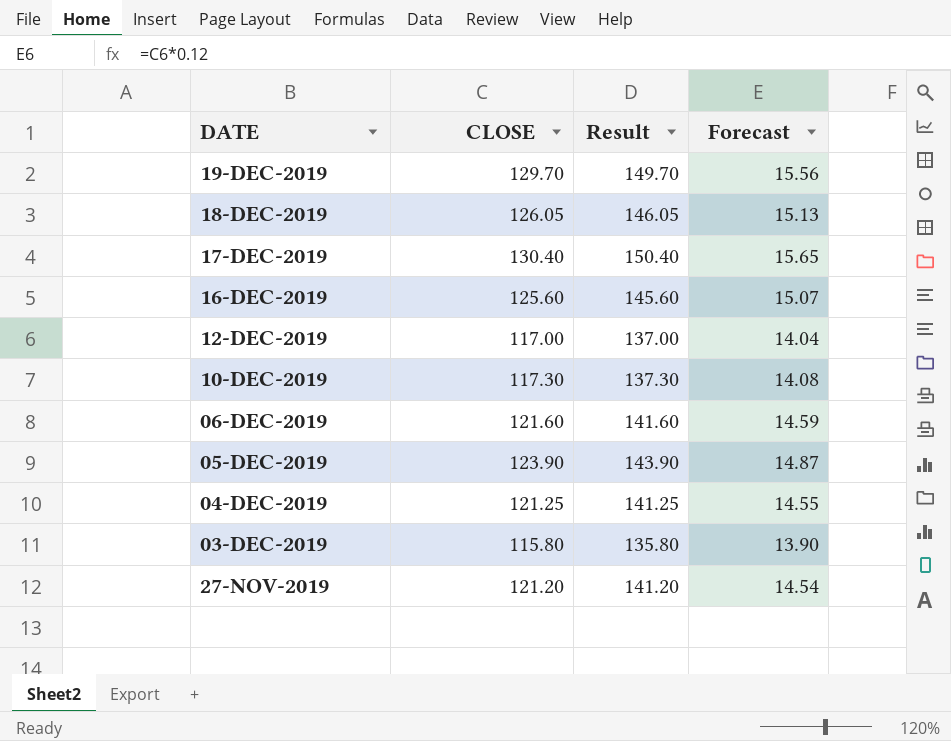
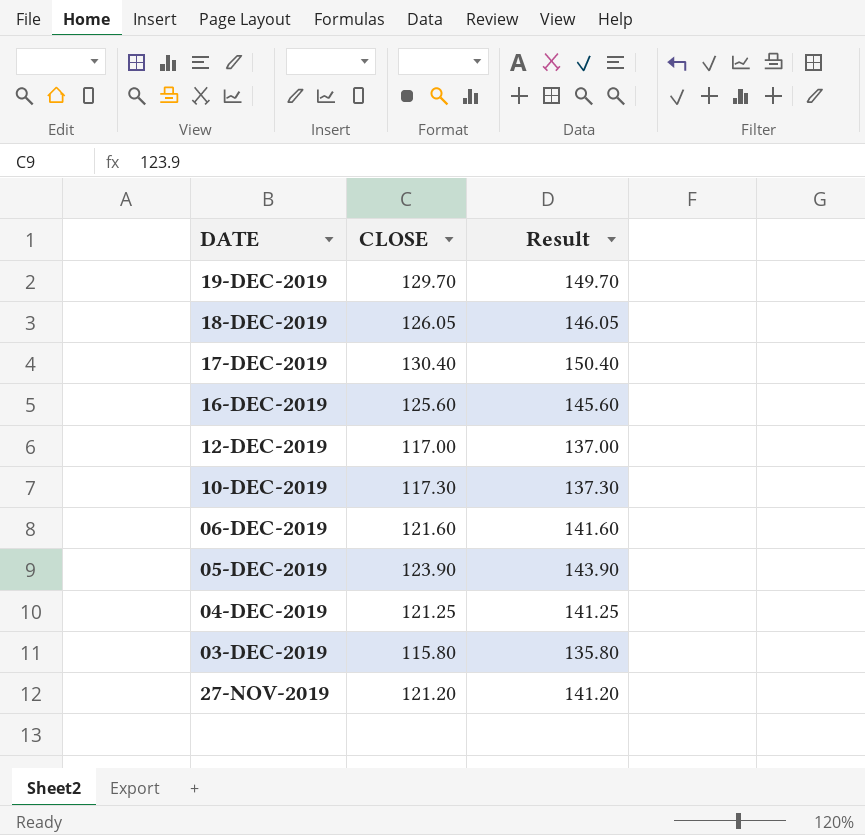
column Forecast | formula: [CLOSE] * 0.12 -> none

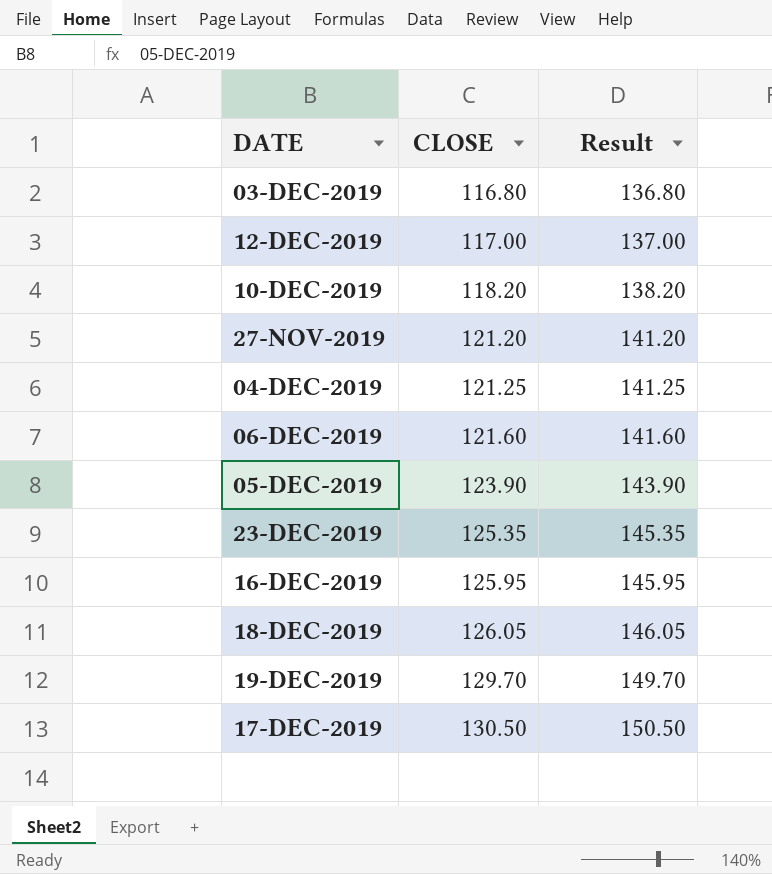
row order: DATE descending -> CLOSE ascending
03-DEC-2019 | CLOSE: 115.80 -> 116.80
03-DEC-2019 | Result: 135.80 -> 136.80
10-DEC-2019 | CLOSE: 117.30 -> 118.20
10-DEC-2019 | Result: 137.30 -> 138.20
row 23-DEC-2019: none -> 125.35 | 145.35
16-DEC-2019 | CLOSE: 125.60 -> 125.95
16-DEC-2019 | Result: 145.60 -> 145.95
17-DEC-2019 | CLOSE: 130.40 -> 130.50
17-DEC-2019 | Result: 150.40 -> 150.50

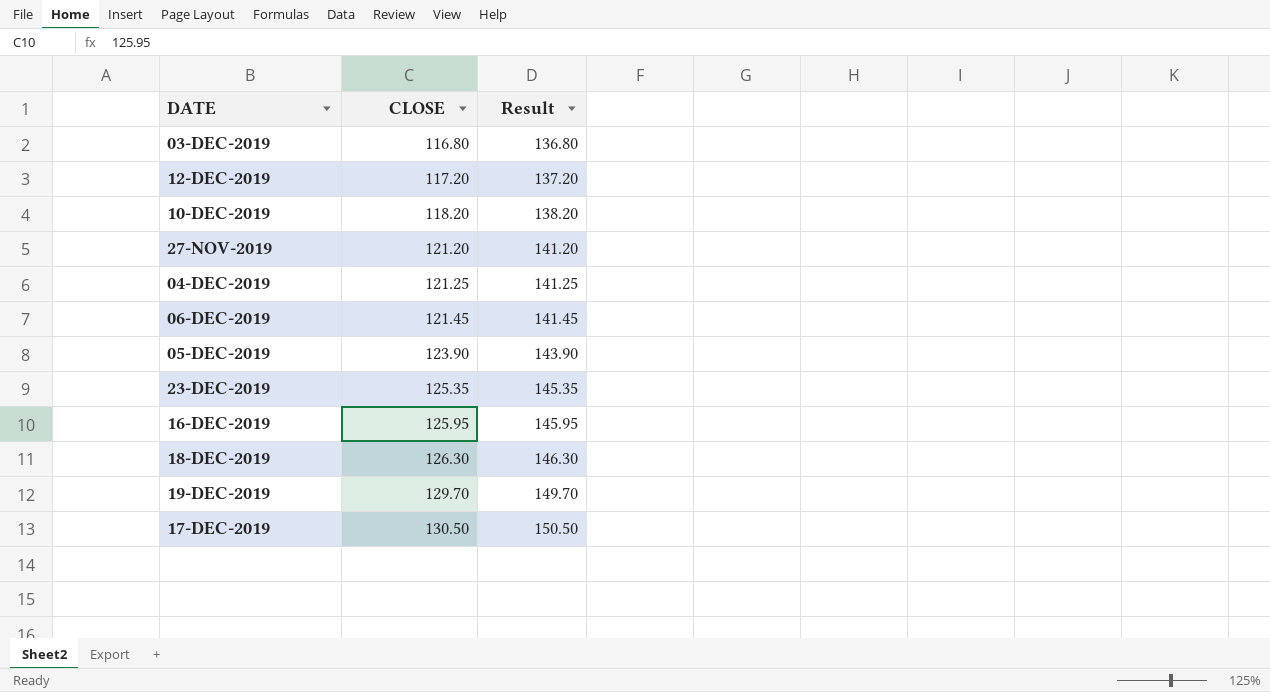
12-DEC-2019 | CLOSE: 117.00 -> 117.20
12-DEC-2019 | Result: 137.00 -> 137.20
06-DEC-2019 | CLOSE: 121.60 -> 121.45
06-DEC-2019 | Result: 141.60 -> 141.45
18-DEC-2019 | CLOSE: 126.05 -> 126.30
18-DEC-2019 | Result: 146.05 -> 146.30

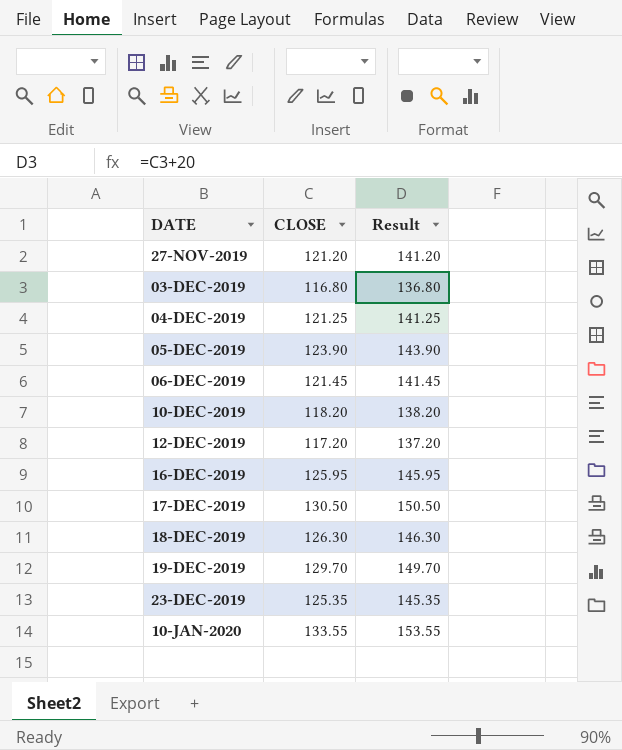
row order: CLOSE ascending -> DATE ascending
row 10-JAN-2020: none -> 133.55 | 153.55

